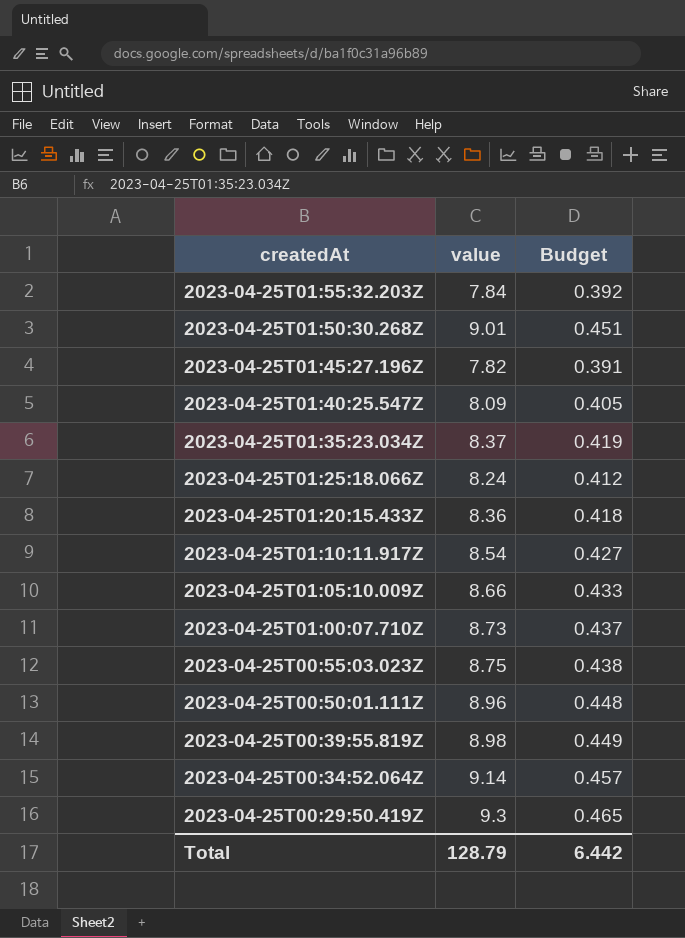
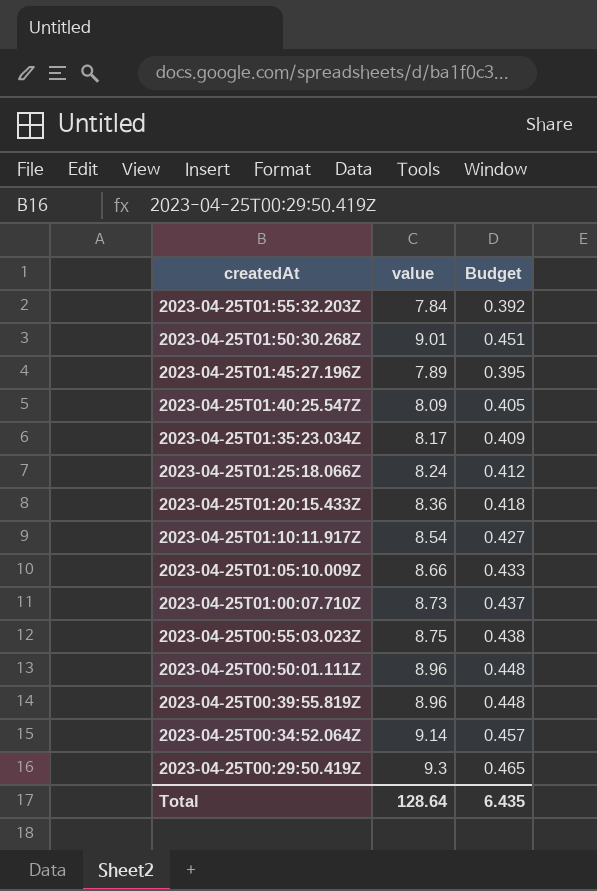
2023-04-25T01:45:27.196Z | value: 7.82 -> 7.89
2023-04-25T01:45:27.196Z | Budget: 0.391 -> 0.395
2023-04-25T01:35:23.034Z | value: 8.37 -> 8.17
2023-04-25T01:35:23.034Z | Budget: 0.419 -> 0.409
2023-04-25T00:39:55.819Z | value: 8.98 -> 8.96
2023-04-25T00:39:55.819Z | Budget: 0.449 -> 0.448
Total | value: 128.79 -> 128.64
Total | Budget: 6.442 -> 6.435

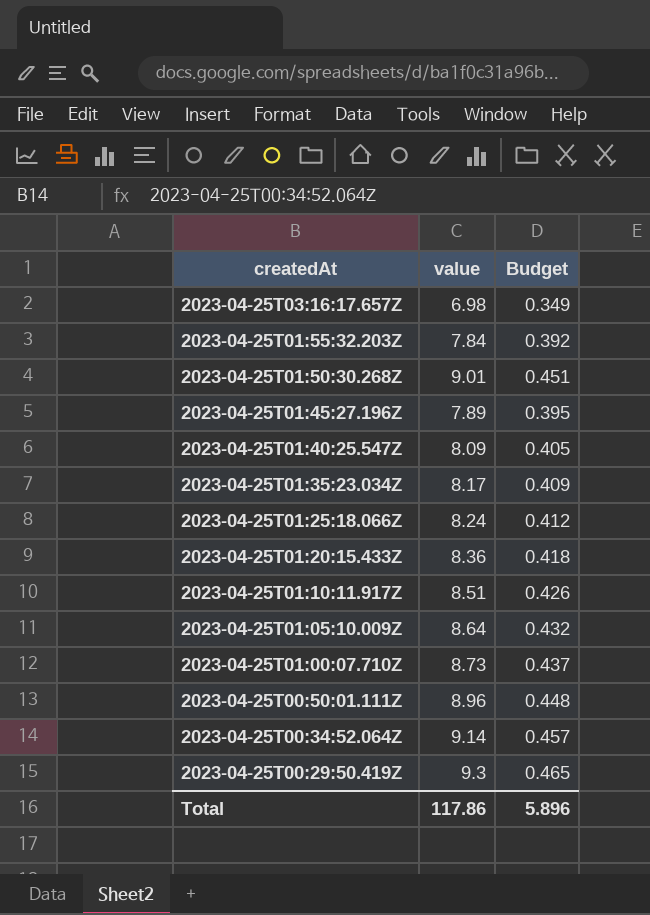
row 2023-04-25T00:55:03.023Z: 8.75 | 0.438 -> none
row 2023-04-25T00:39:55.819Z: 8.96 | 0.448 -> none
row 2023-04-25T03:16:17.657Z: none -> 6.98 | 0.349
2023-04-25T01:10:11.917Z | value: 8.54 -> 8.51
2023-04-25T01:10:11.917Z | Budget: 0.427 -> 0.426
2023-04-25T01:05:10.009Z | value: 8.66 -> 8.64
2023-04-25T01:05:10.009Z | Budget: 0.433 -> 0.432
Total | value: 128.64 -> 117.86
Total | Budget: 6.435 -> 5.896

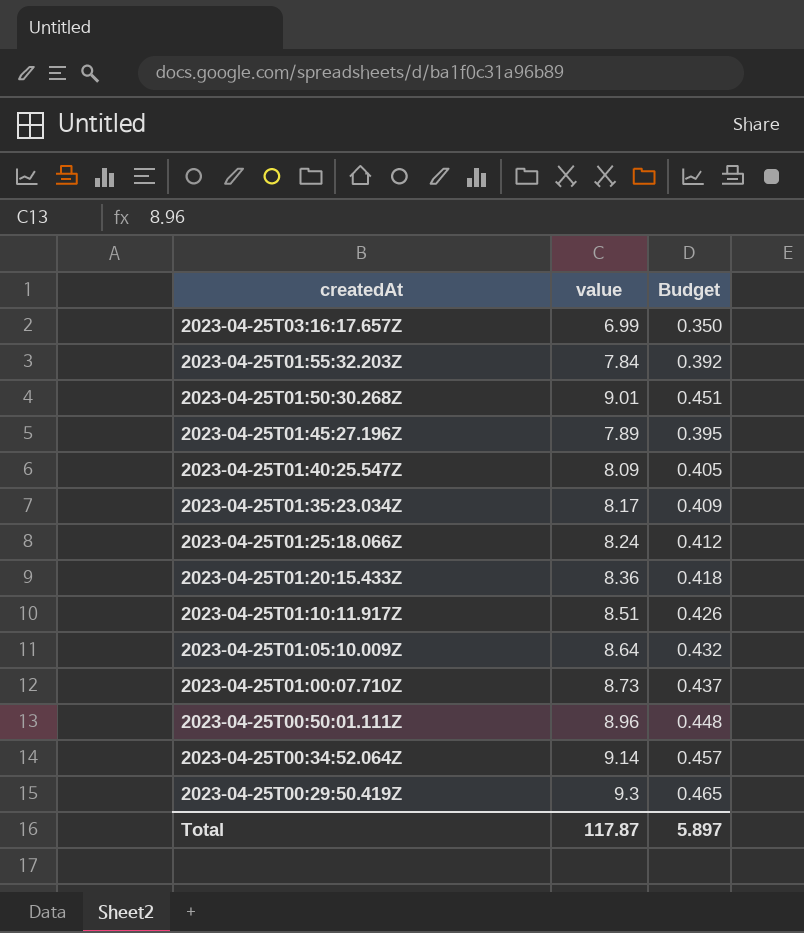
2023-04-25T03:16:17.657Z | value: 6.98 -> 6.99
2023-04-25T03:16:17.657Z | Budget: 0.349 -> 0.350
Total | value: 117.86 -> 117.87
Total | Budget: 5.896 -> 5.897

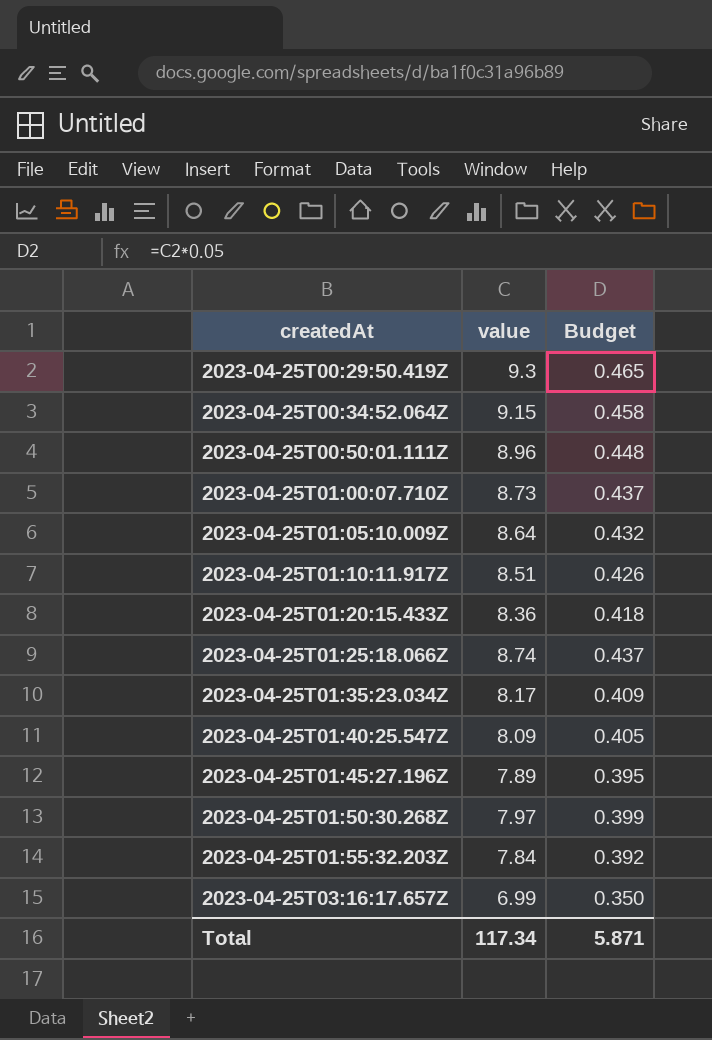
row order: createdAt descending -> createdAt ascending
2023-04-25T00:34:52.064Z | value: 9.14 -> 9.15
2023-04-25T00:34:52.064Z | Budget: 0.457 -> 0.458
2023-04-25T01:25:18.066Z | value: 8.24 -> 8.74
2023-04-25T01:25:18.066Z | Budget: 0.412 -> 0.437
2023-04-25T01:50:30.268Z | value: 9.01 -> 7.97
2023-04-25T01:50:30.268Z | Budget: 0.451 -> 0.399
Total | value: 117.87 -> 117.34
Total | Budget: 5.897 -> 5.871

